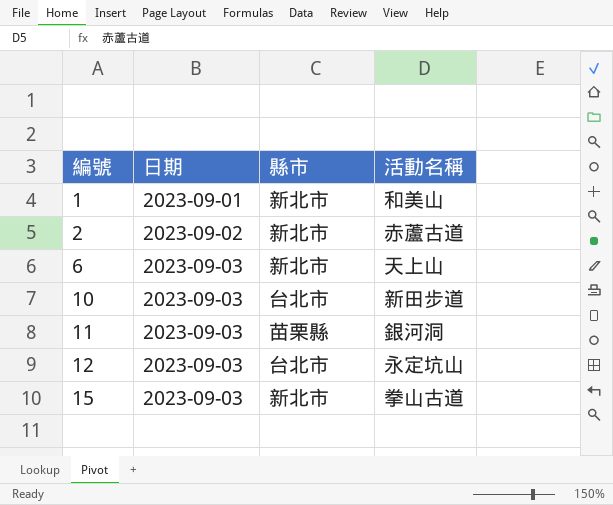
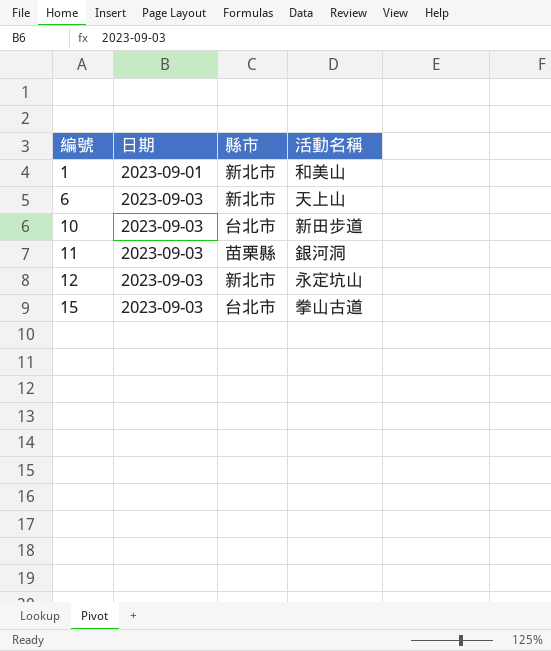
row 2: 2023-09-02 | 新北市 | 赤蘆古道 -> none
12 | 縣市: 台北市 -> 新北市
15 | 縣市: 新北市 -> 台北市

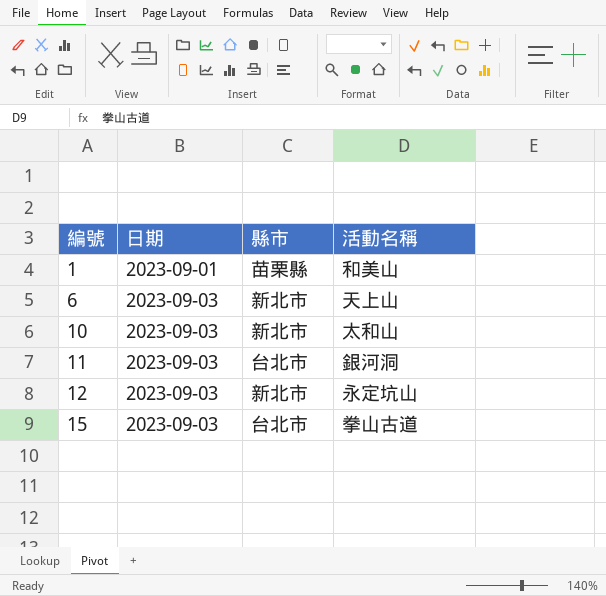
1 | 縣市: 新北市 -> 苗栗縣
10 | 縣市: 台北市 -> 新北市
10 | 活動名稱: 新田步道 -> 太和山
11 | 縣市: 苗栗縣 -> 台北市

